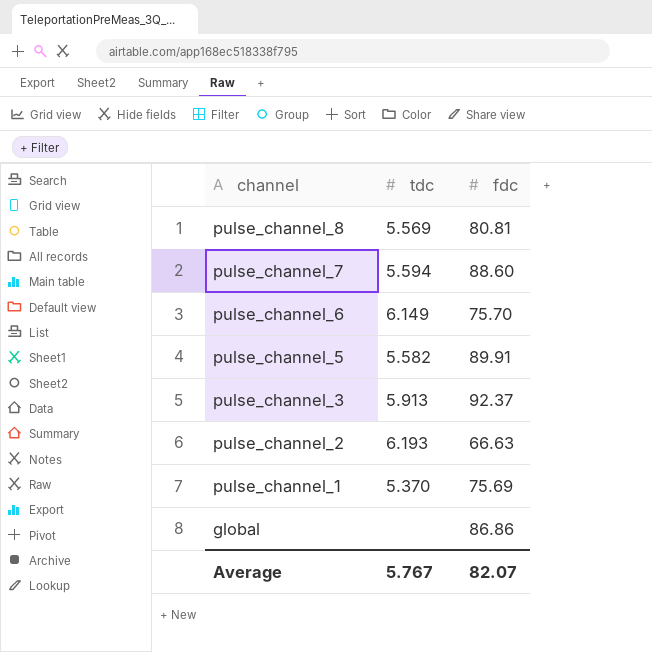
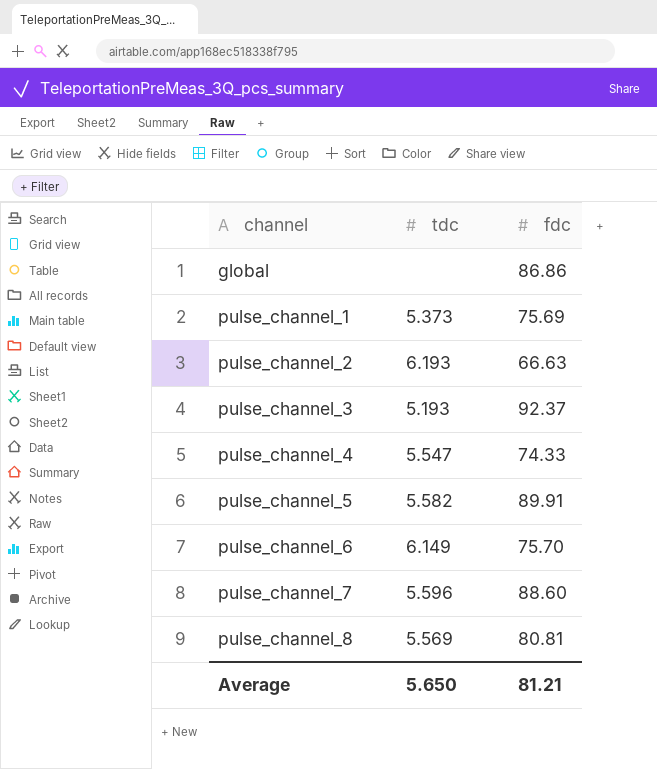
row order: channel descending -> channel ascending
pulse_channel_1 | tdc: 5.370 -> 5.373
pulse_channel_3 | tdc: 5.913 -> 5.193
row pulse_channel_4: none -> 5.547 | 74.33
pulse_channel_7 | tdc: 5.594 -> 5.596
Average | tdc: 5.767 -> 5.650
Average | fdc: 82.07 -> 81.21

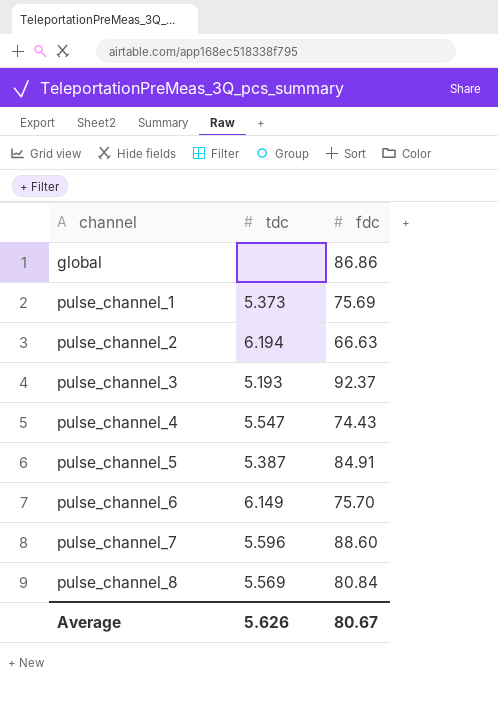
pulse_channel_2 | tdc: 6.193 -> 6.194
pulse_channel_4 | fdc: 74.33 -> 74.43
pulse_channel_5 | tdc: 5.582 -> 5.387
pulse_channel_5 | fdc: 89.91 -> 84.91
pulse_channel_8 | fdc: 80.81 -> 80.84
Average | tdc: 5.650 -> 5.626
Average | fdc: 81.21 -> 80.67

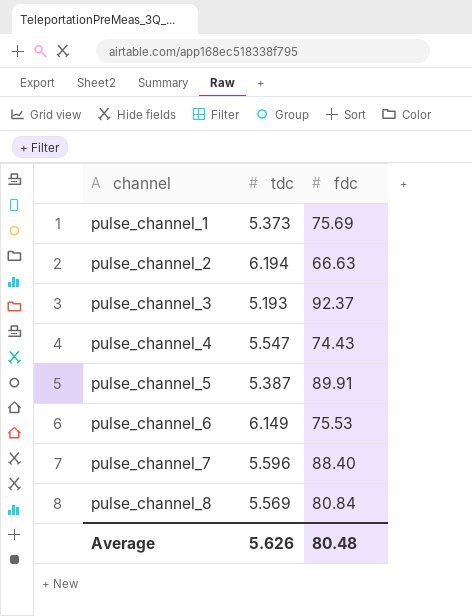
row global: none | 86.86 -> none
pulse_channel_5 | fdc: 84.91 -> 89.91
pulse_channel_6 | fdc: 75.70 -> 75.53
pulse_channel_7 | fdc: 88.60 -> 88.40
Average | fdc: 80.67 -> 80.48

